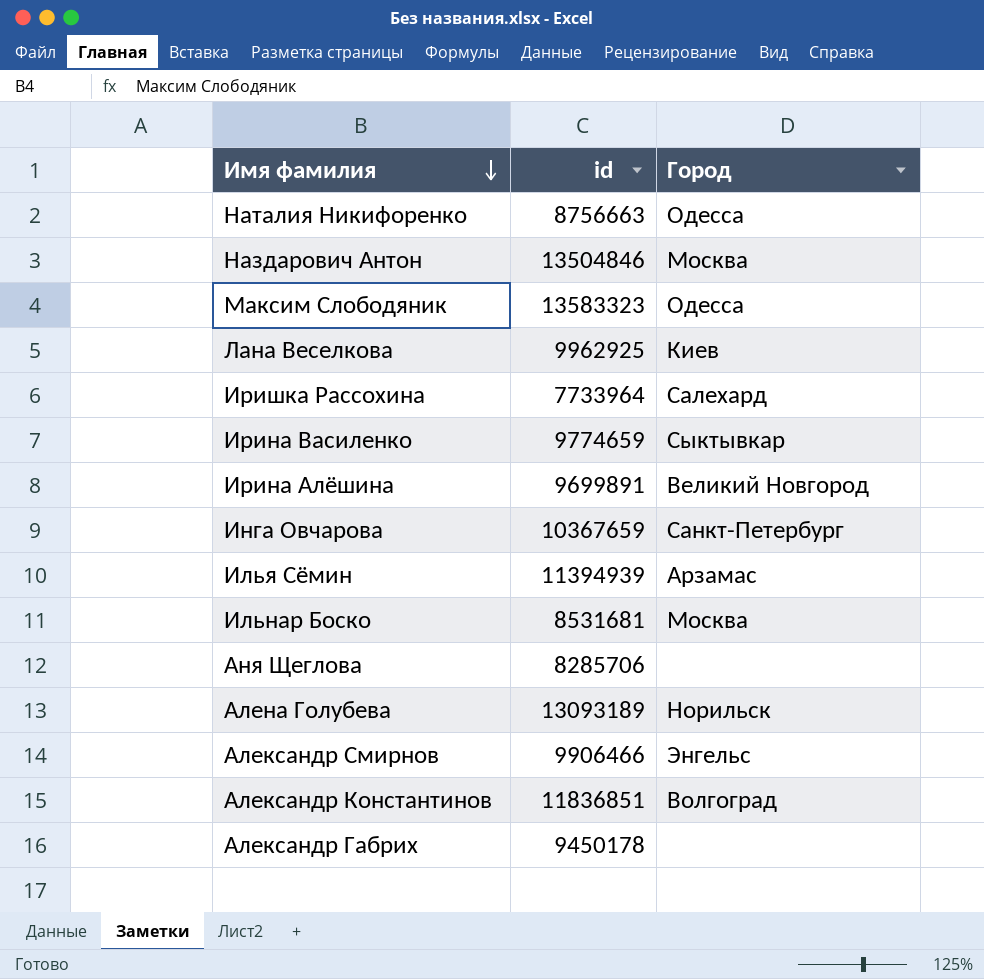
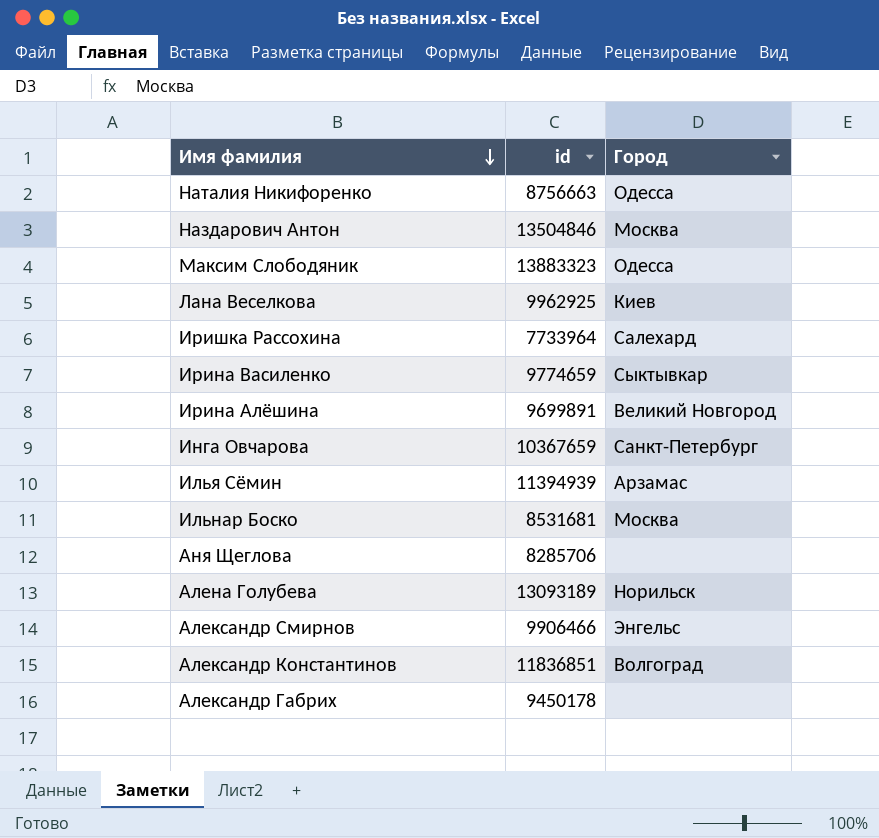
Максим Слободяник | id: 13583323 -> 13883323

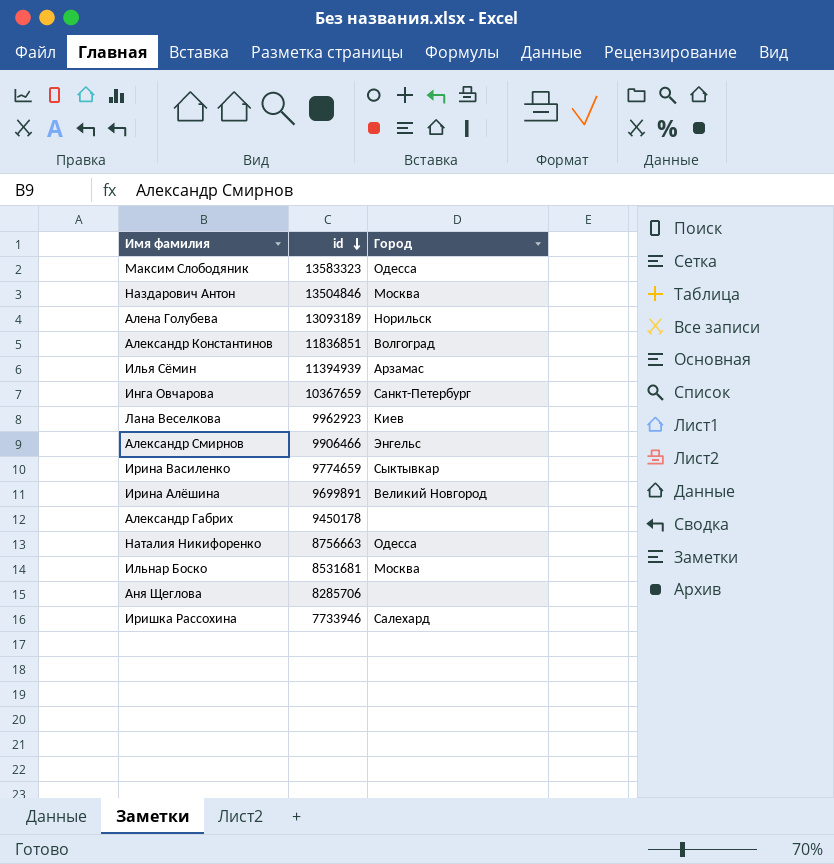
row order: Имя фамилия descending -> id descending
Максим Слободяник | id: 13883323 -> 13583323
Лана Веселкова | id: 9962925 -> 9962923
Иришка Рассохина | id: 7733964 -> 7733946

